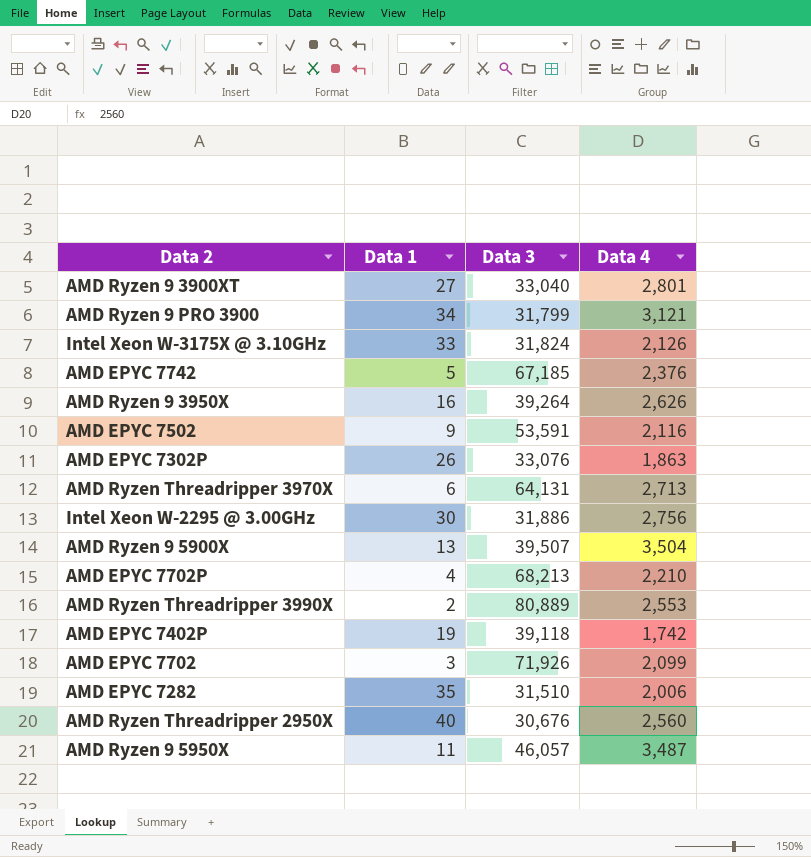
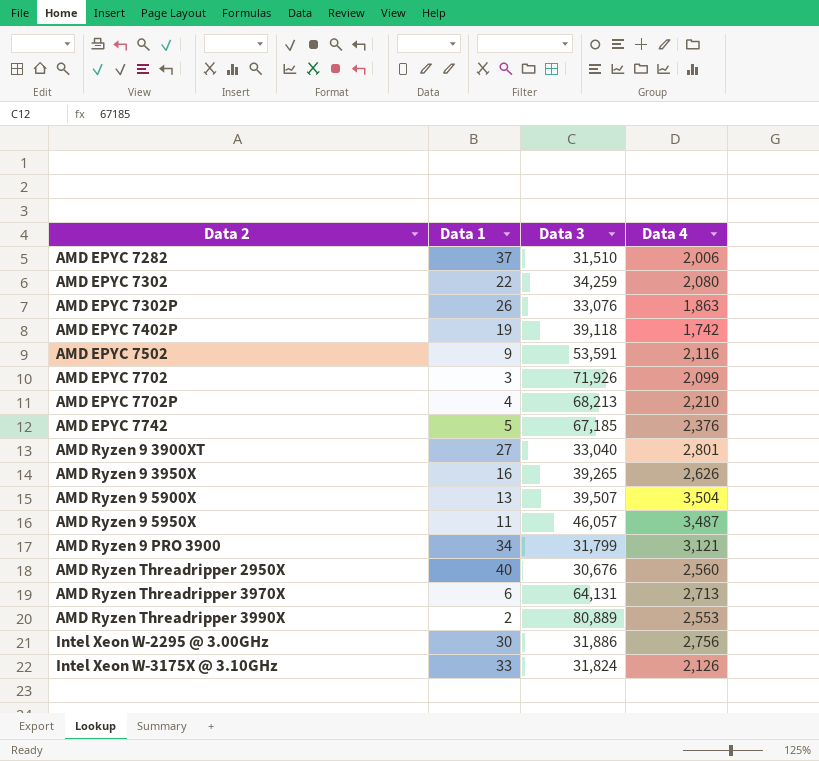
row order: none -> Data 2 ascending
AMD EPYC 7282 | Data 1: 35 -> 37
row AMD EPYC 7302: none -> 22 | 34,259 | 2,080
AMD Ryzen 9 3950X | Data 3: 39,264 -> 39,265

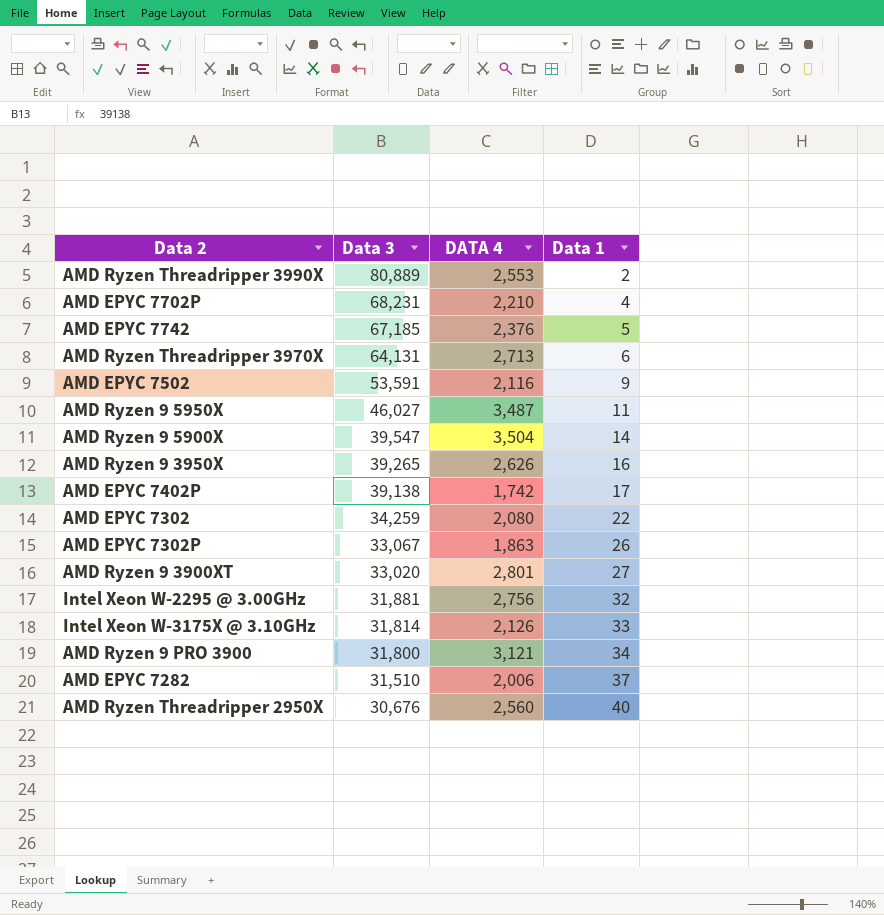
row order: Data 2 ascending -> Data 3 descending
column name: Data 4 -> DATA 4
column Data 1 | position: 2 -> 4
row AMD EPYC 7702: 3 | 71,926 | 2,099 -> none
AMD EPYC 7702P | Data 3: 68,213 -> 68,231
AMD Ryzen 9 5950X | Data 3: 46,057 -> 46,027
AMD Ryzen 9 5900X | Data 3: 39,507 -> 39,547
AMD Ryzen 9 5900X | Data 1: 13 -> 14
AMD EPYC 7402P | Data 3: 39,118 -> 39,138
AMD EPYC 7402P | Data 1: 19 -> 17
AMD EPYC 7302P | Data 3: 33,076 -> 33,067
AMD Ryzen 9 3900XT | Data 3: 33,040 -> 33,020
Intel Xeon W-2295 @ 3.00GHz | Data 3: 31,886 -> 31,881
Intel Xeon W-2295 @ 3.00GHz | Data 1: 30 -> 32
Intel Xeon W-3175X @ 3.10GHz | Data 3: 31,824 -> 31,814
AMD Ryzen 9 PRO 3900 | Data 3: 31,799 -> 31,800

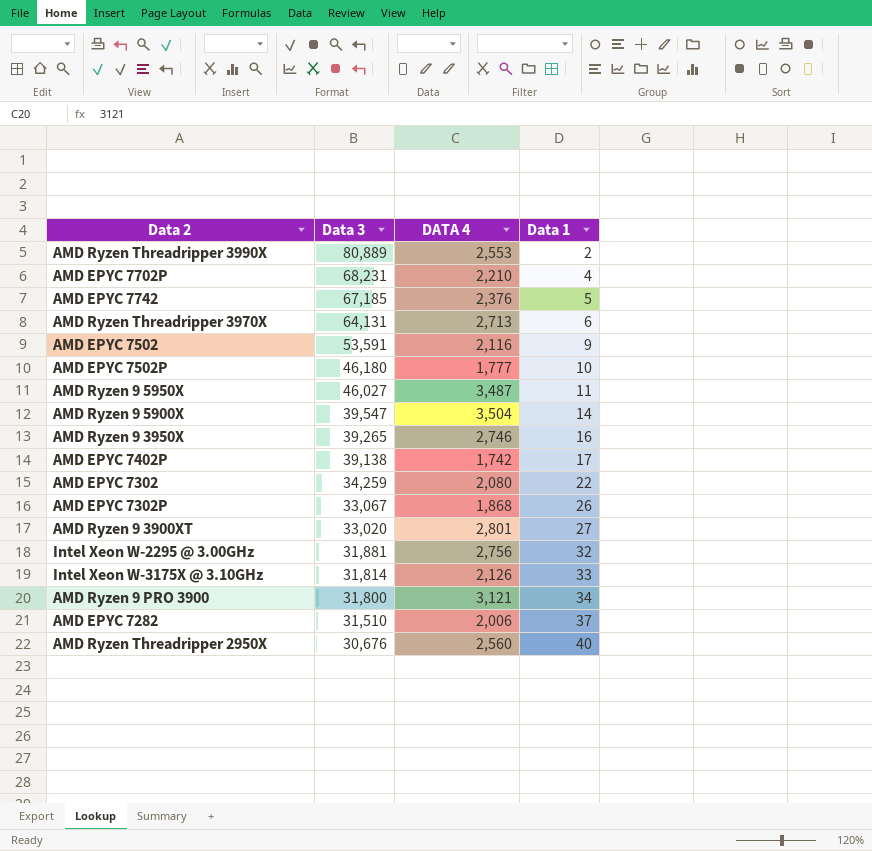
row AMD EPYC 7502P: none -> 46,180 | 1,777 | 10
AMD Ryzen 9 3950X | DATA 4: 2,626 -> 2,746
AMD EPYC 7302P | DATA 4: 1,863 -> 1,868

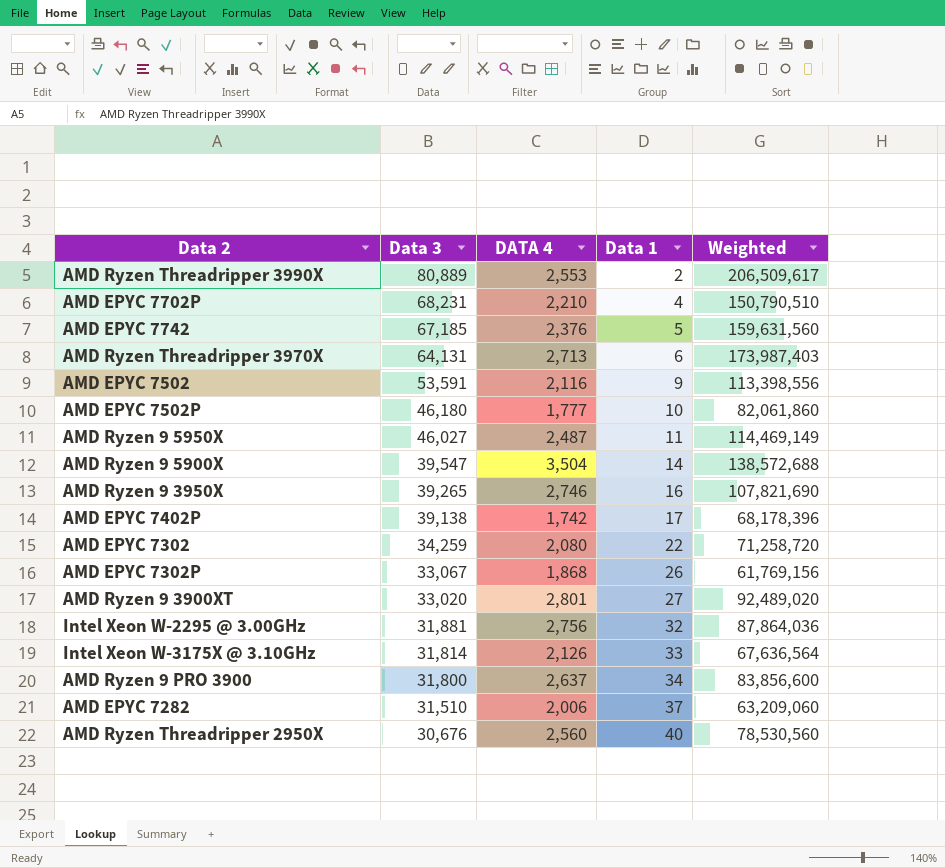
column Weighted | formula: none -> [Data 3] * [DATA 4]
AMD Ryzen 9 5950X | DATA 4: 3,487 -> 2,487
AMD Ryzen 9 PRO 3900 | DATA 4: 3,121 -> 2,637

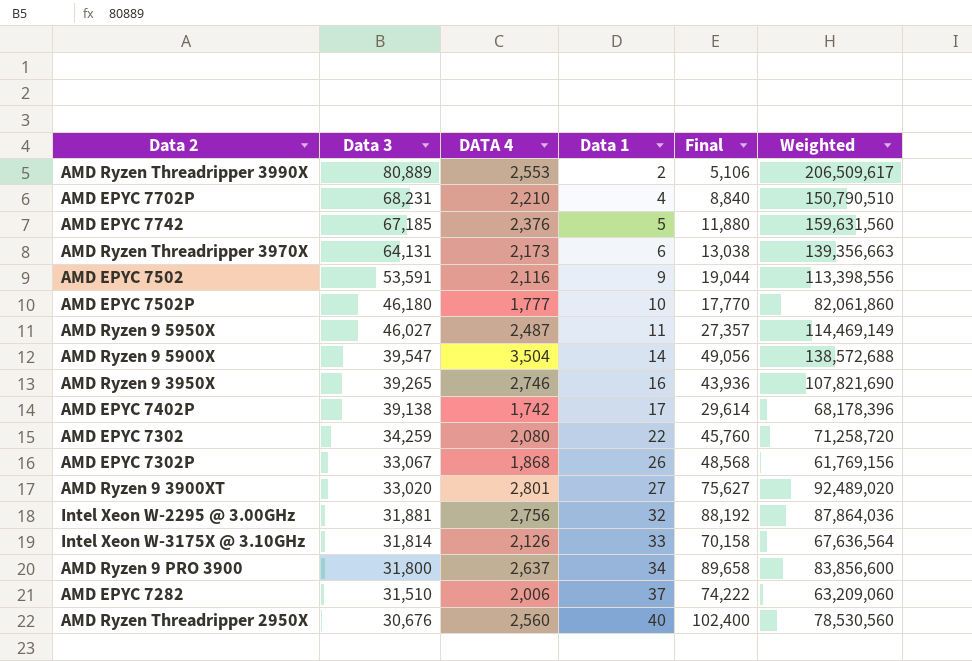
column Final | formula: none -> [DATA 4] * [Data 1]
AMD Ryzen Threadripper 3970X | DATA 4: 2,713 -> 2,173
AMD Ryzen Threadripper 3970X | Weighted: 173,987,403 -> 139,356,663

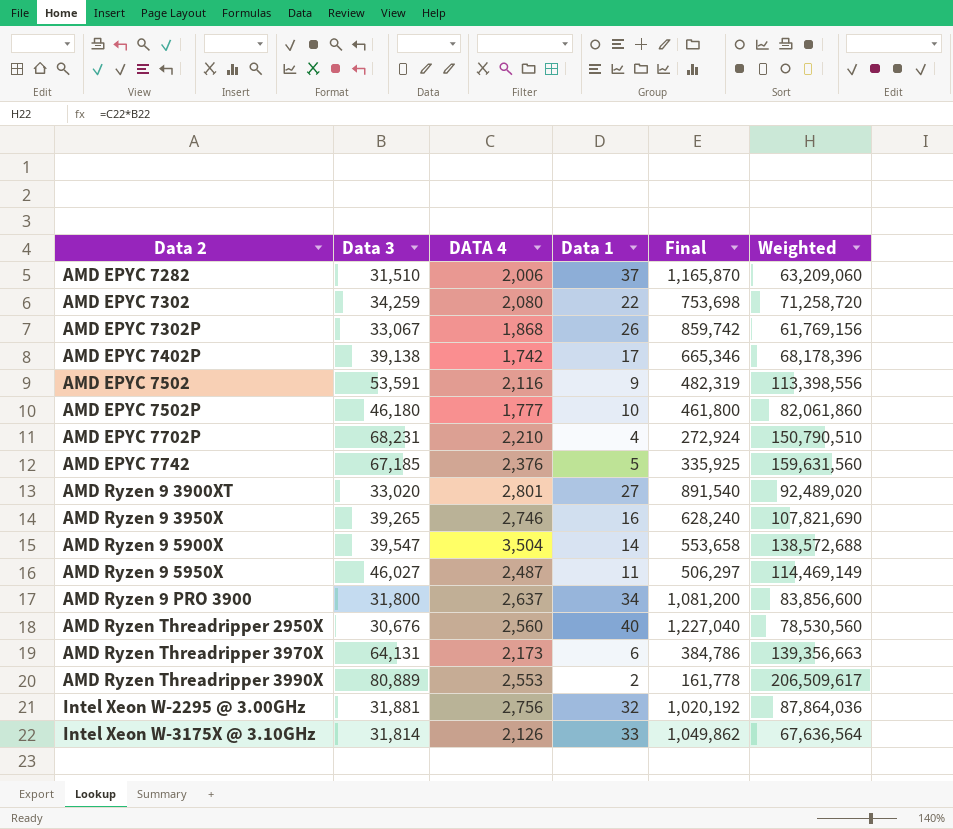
row order: Data 3 descending -> Data 2 ascending
column Final | formula: [DATA 4] * [Data 1] -> [Data 3] * [Data 1]

